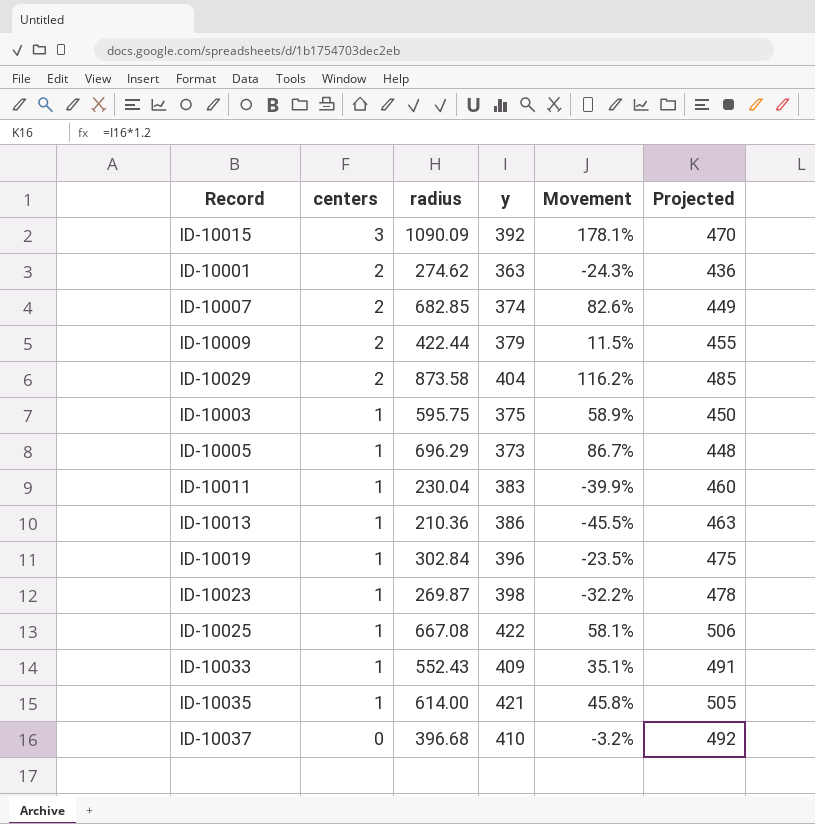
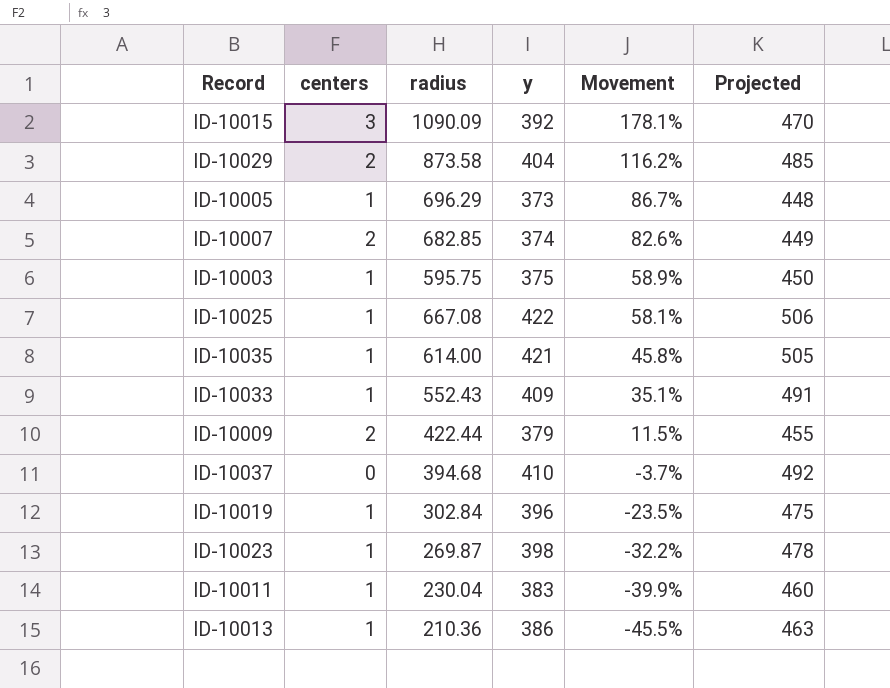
row order: centers descending -> Movement descending
row ID-10001: 2 | 274.62 | 363 | -24.3% | 436 -> none
ID-10037 | radius: 396.68 -> 394.68
ID-10037 | Movement: -3.2% -> -3.7%

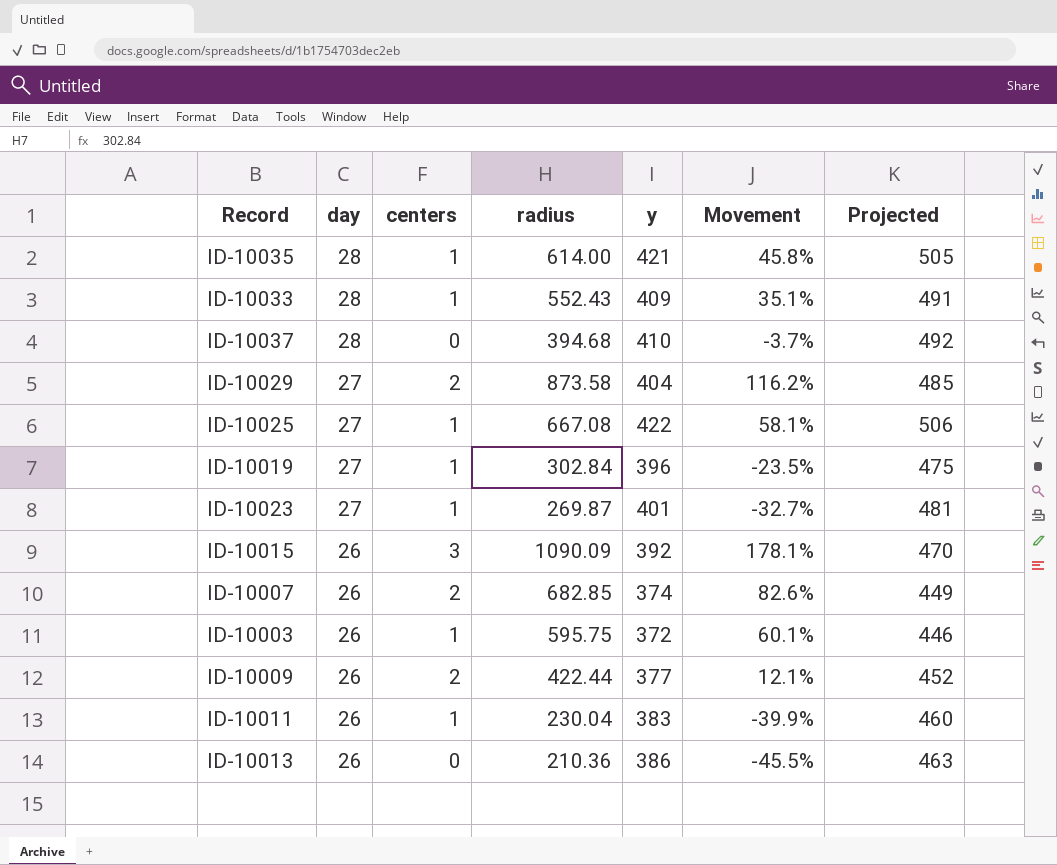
row order: Movement descending -> day descending
column day | position: none -> 2
row ID-10005: 1 | 696.29 | 373 | 86.7% | 448 -> none
ID-10023 | y: 398 -> 401
ID-10023 | Movement: -32.2% -> -32.7%
ID-10023 | Projected: 478 -> 481
ID-10003 | y: 375 -> 372
ID-10003 | Movement: 58.9% -> 60.1%
ID-10003 | Projected: 450 -> 446
ID-10009 | y: 379 -> 377
ID-10009 | Movement: 11.5% -> 12.1%
ID-10009 | Projected: 455 -> 452
ID-10013 | centers: 1 -> 0

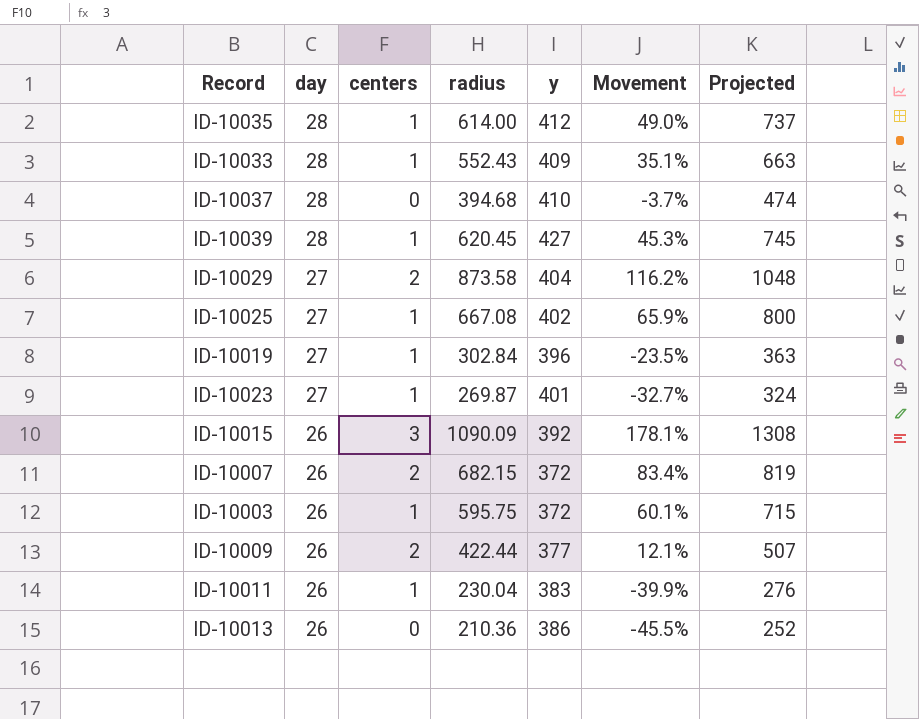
column Projected | formula: [y] * 1.2 -> [radius] * 1.2
ID-10035 | y: 421 -> 412
ID-10035 | Movement: 45.8% -> 49.0%
row ID-10039: none -> 28 | 1 | 620.45 | 427 | 45.3% | 745
ID-10025 | y: 422 -> 402
ID-10025 | Movement: 58.1% -> 65.9%
ID-10007 | radius: 682.85 -> 682.15
ID-10007 | y: 374 -> 372
ID-10007 | Movement: 82.6% -> 83.4%

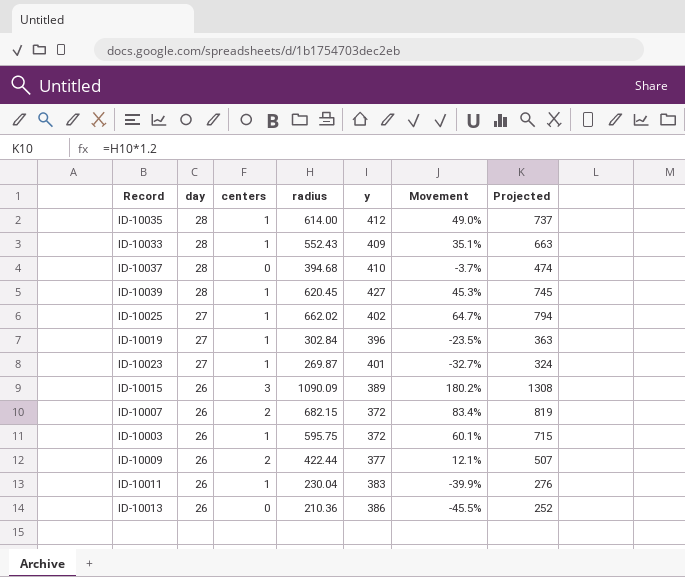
row ID-10029: 27 | 2 | 873.58 | 404 | 116.2% | 1048 -> none
ID-10025 | radius: 667.08 -> 662.02
ID-10025 | Movement: 65.9% -> 64.7%
ID-10025 | Projected: 800 -> 794
ID-10015 | y: 392 -> 389
ID-10015 | Movement: 178.1% -> 180.2%

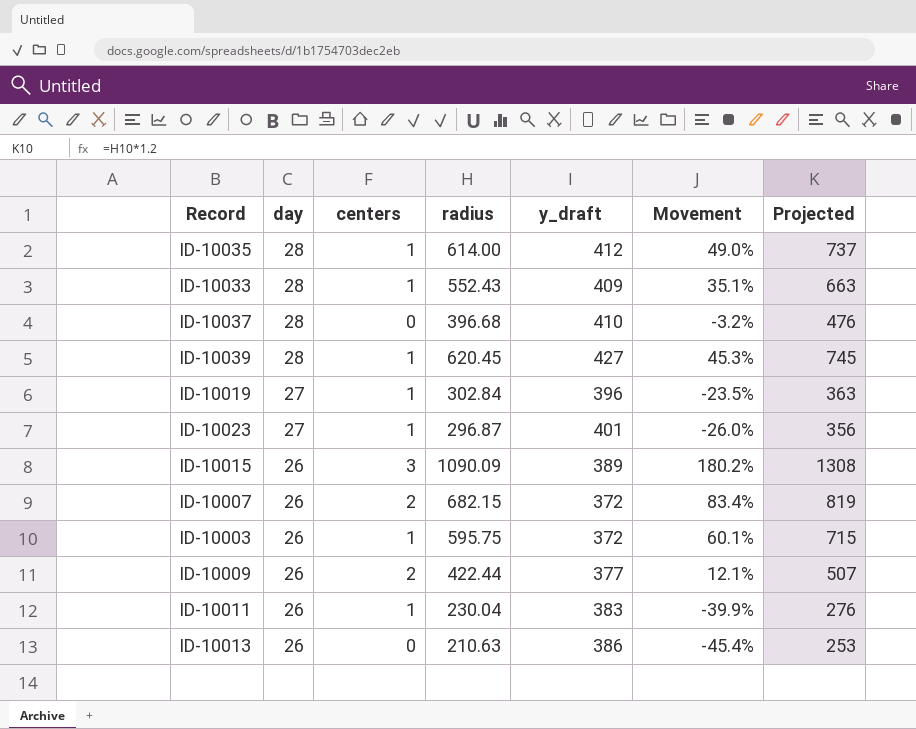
column name: y -> y_draft
row ID-10025: 27 | 1 | 662.02 | 402 | 64.7% | 794 -> none
ID-10037 | radius: 394.68 -> 396.68
ID-10037 | Movement: -3.7% -> -3.2%
ID-10037 | Projected: 474 -> 476
ID-10023 | radius: 269.87 -> 296.87
ID-10023 | Movement: -32.7% -> -26.0%
ID-10023 | Projected: 324 -> 356
ID-10013 | radius: 210.36 -> 210.63
ID-10013 | Movement: -45.5% -> -45.4%
ID-10013 | Projected: 252 -> 253

